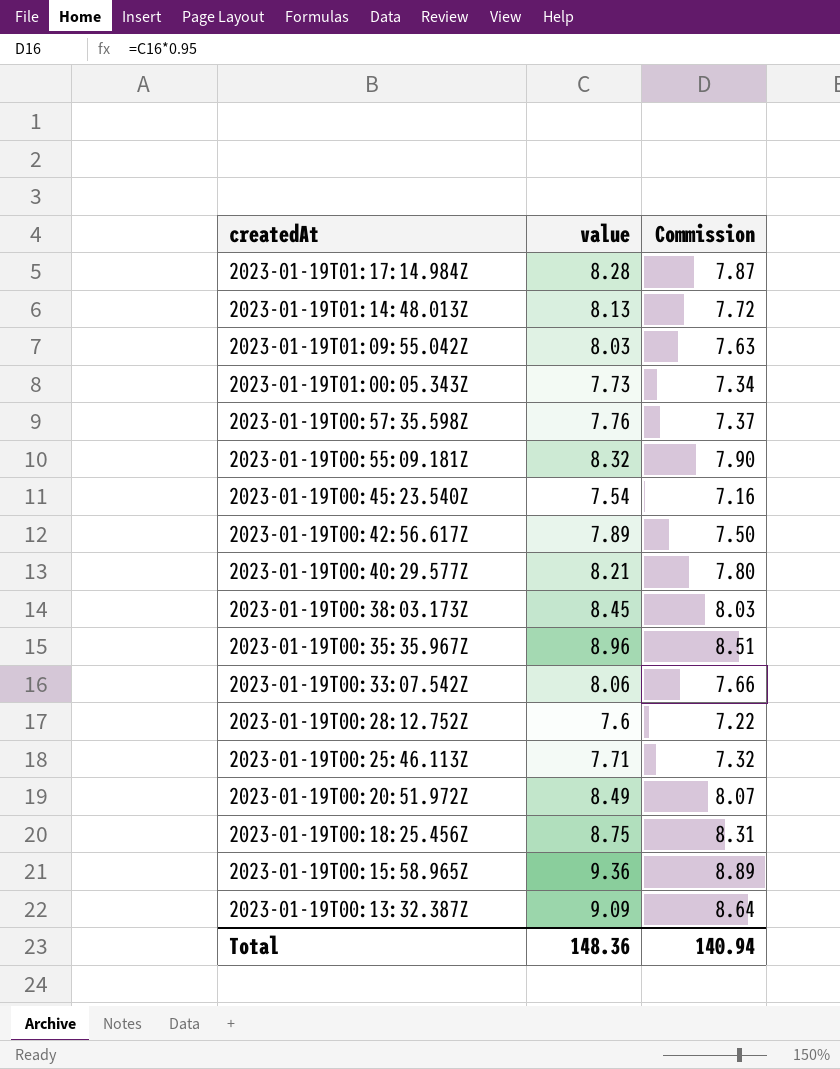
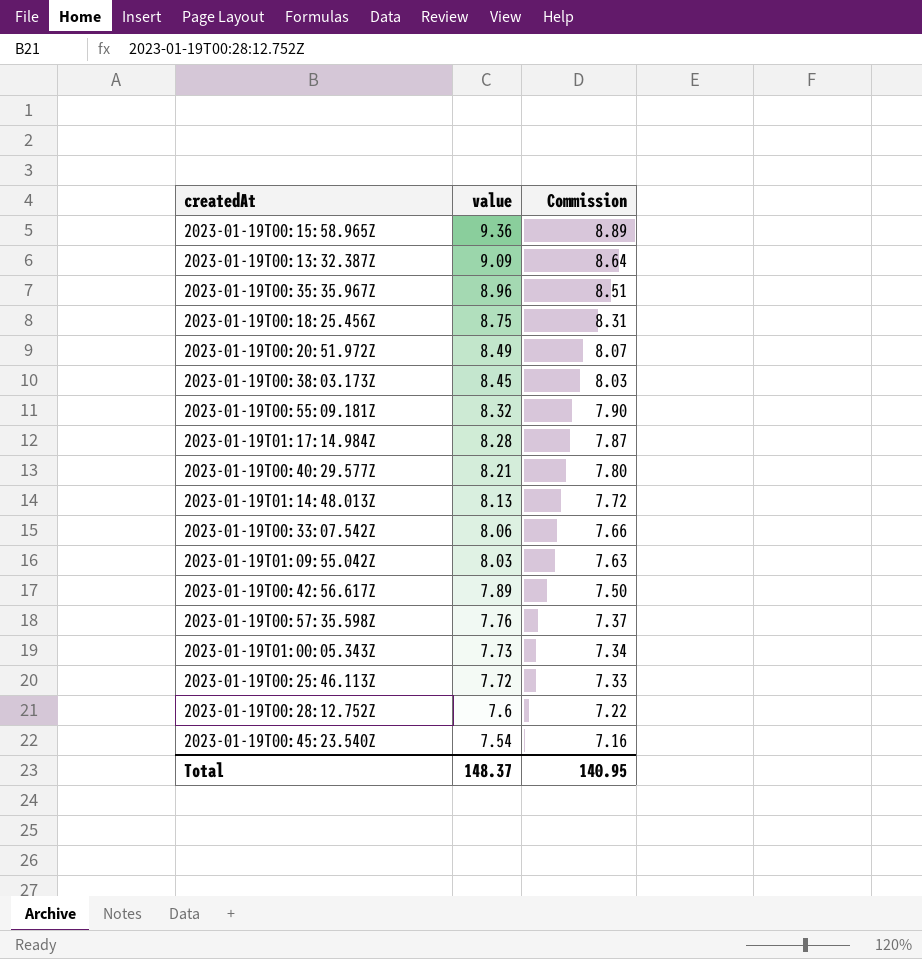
row order: createdAt descending -> value descending
2023-01-19T00:25:46.113Z | value: 7.71 -> 7.72
2023-01-19T00:25:46.113Z | Commission: 7.32 -> 7.33
Total | value: 148.36 -> 148.37
Total | Commission: 140.94 -> 140.95

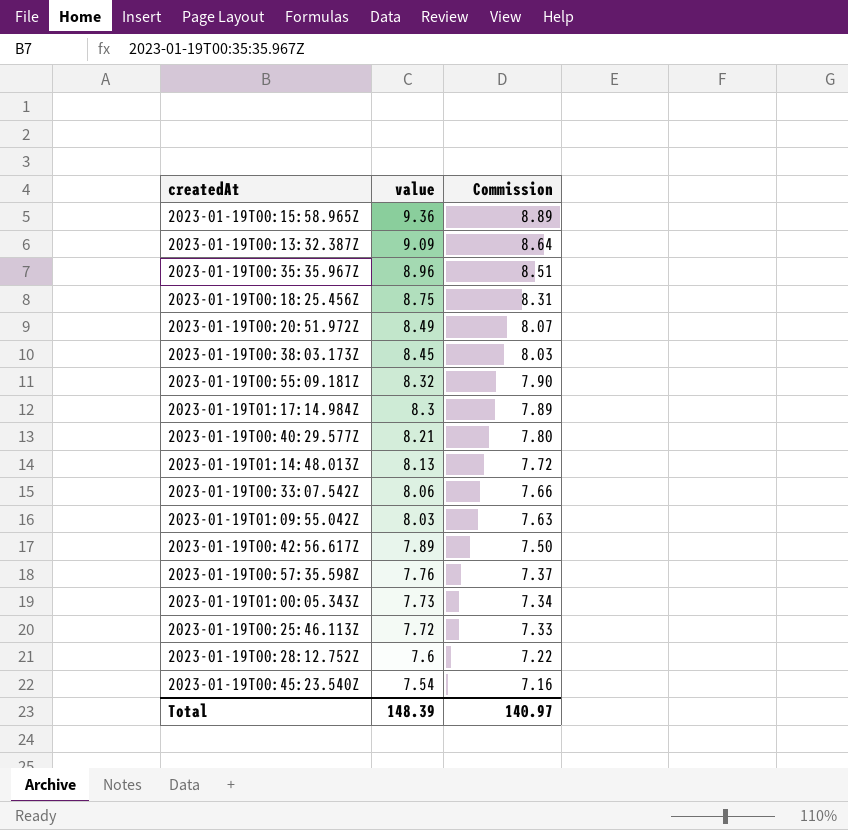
2023-01-19T01:17:14.984Z | value: 8.28 -> 8.3
2023-01-19T01:17:14.984Z | Commission: 7.87 -> 7.89
Total | value: 148.37 -> 148.39
Total | Commission: 140.95 -> 140.97

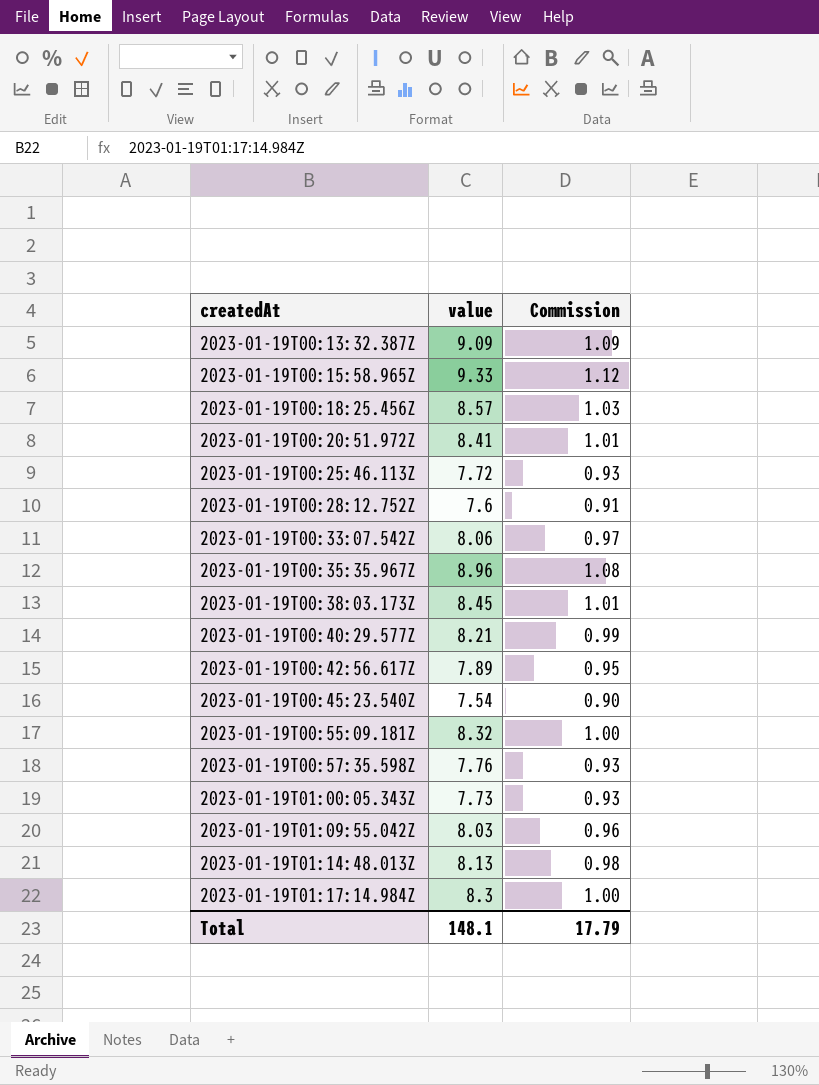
row order: value descending -> createdAt ascending
column Commission | formula: [value] * 0.95 -> [value] * 0.12
2023-01-19T00:15:58.965Z | value: 9.36 -> 9.33
2023-01-19T00:18:25.456Z | value: 8.75 -> 8.57
2023-01-19T00:20:51.972Z | value: 8.49 -> 8.41
Total | value: 148.39 -> 148.1
Total | Commission: 140.97 -> 17.79

